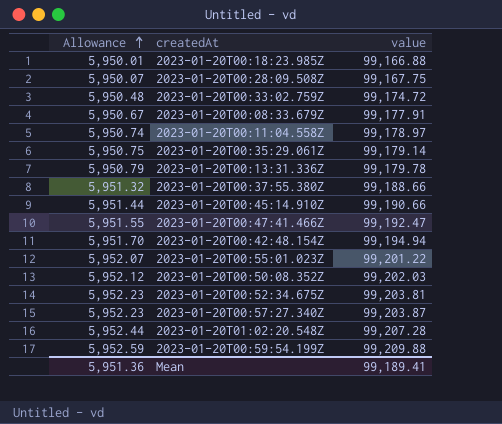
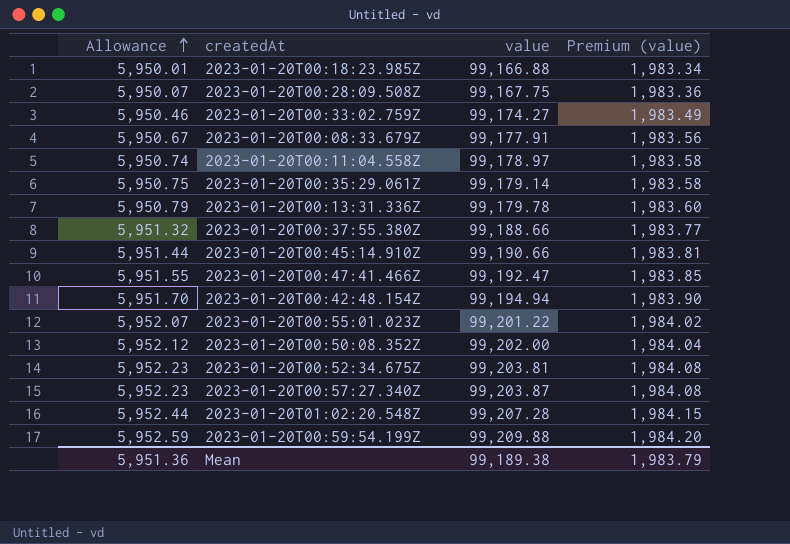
column Premium (value) | formula: none -> [value] * 0.02
2023-01-20T00:33:02.759Z | Allowance: 5,950.48 -> 5,950.46
2023-01-20T00:33:02.759Z | value: 99,174.72 -> 99,174.27
2023-01-20T00:50:08.352Z | value: 99,202.03 -> 99,202.00
Mean | value: 99,189.41 -> 99,189.38

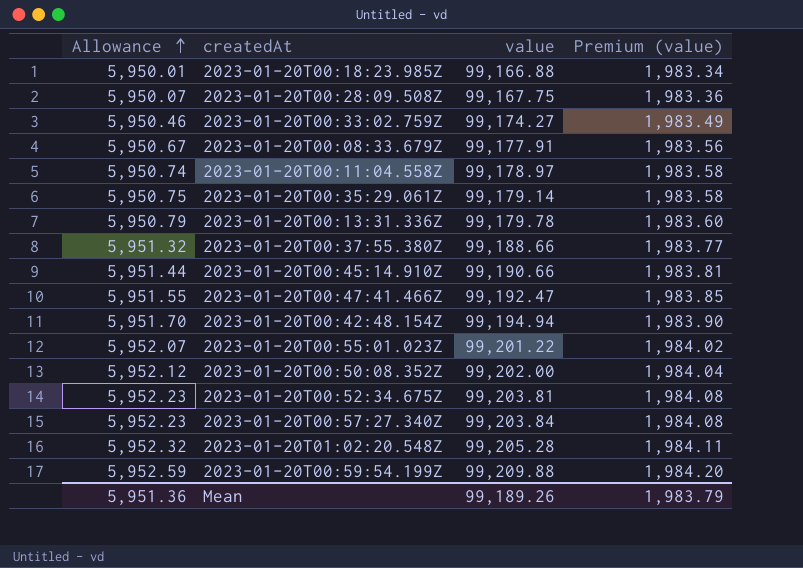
2023-01-20T00:57:27.340Z | value: 99,203.87 -> 99,203.84
2023-01-20T01:02:20.548Z | Allowance: 5,952.44 -> 5,952.32
2023-01-20T01:02:20.548Z | value: 99,207.28 -> 99,205.28
2023-01-20T01:02:20.548Z | Premium (value): 1,984.15 -> 1,984.11
Mean | value: 99,189.38 -> 99,189.26

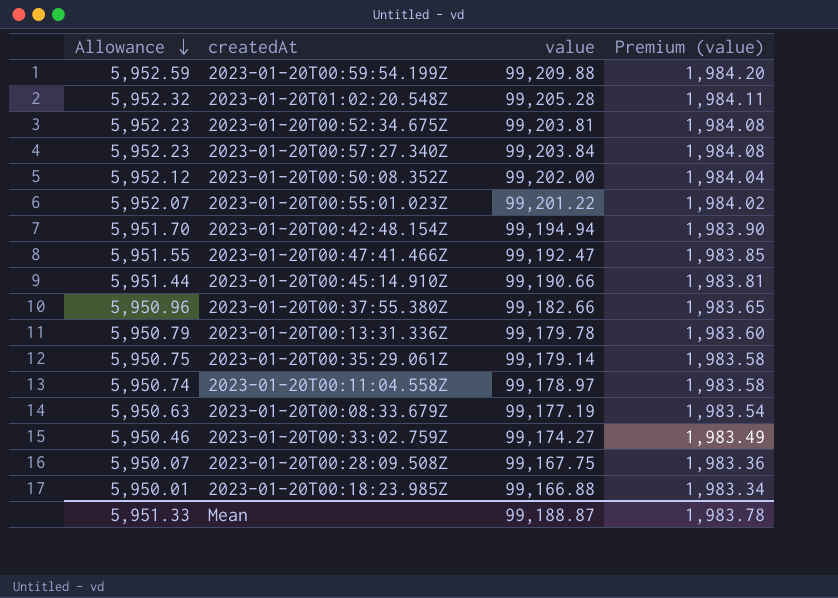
row order: Allowance ascending -> Allowance descending
2023-01-20T00:37:55.380Z | Allowance: 5,951.32 -> 5,950.96
2023-01-20T00:37:55.380Z | value: 99,188.66 -> 99,182.66
2023-01-20T00:37:55.380Z | Premium (value): 1,983.77 -> 1,983.65
2023-01-20T00:08:33.679Z | Allowance: 5,950.67 -> 5,950.63
2023-01-20T00:08:33.679Z | value: 99,177.91 -> 99,177.19
2023-01-20T00:08:33.679Z | Premium (value): 1,983.56 -> 1,983.54
Mean | Allowance: 5,951.36 -> 5,951.33
Mean | value: 99,189.26 -> 99,188.87
Mean | Premium (value): 1,983.79 -> 1,983.78

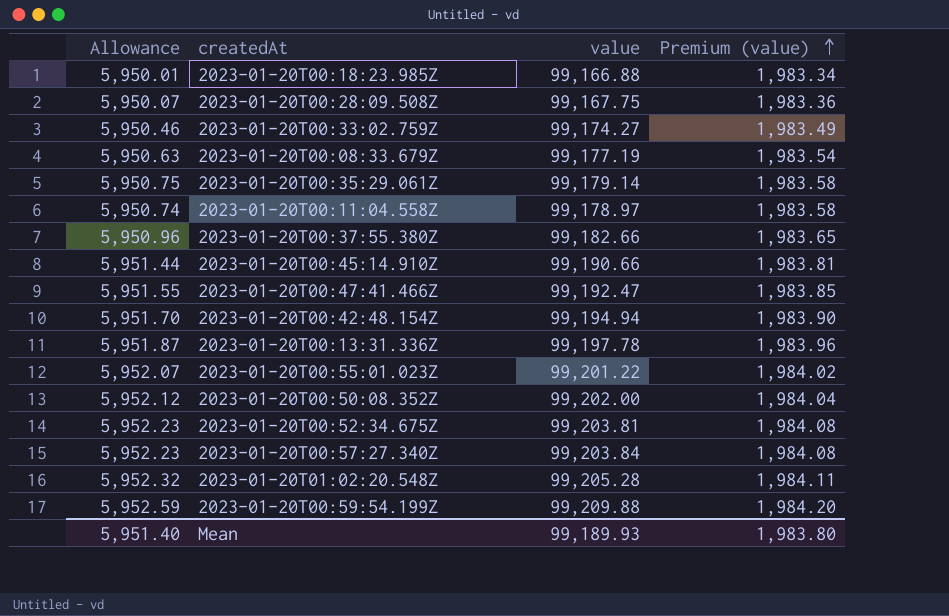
row order: Allowance descending -> Premium (value) ascending
2023-01-20T00:13:31.336Z | Allowance: 5,950.79 -> 5,951.87
2023-01-20T00:13:31.336Z | value: 99,179.78 -> 99,197.78
2023-01-20T00:13:31.336Z | Premium (value): 1,983.60 -> 1,983.96
Mean | Allowance: 5,951.33 -> 5,951.40
Mean | value: 99,188.87 -> 99,189.93
Mean | Premium (value): 1,983.78 -> 1,983.80

